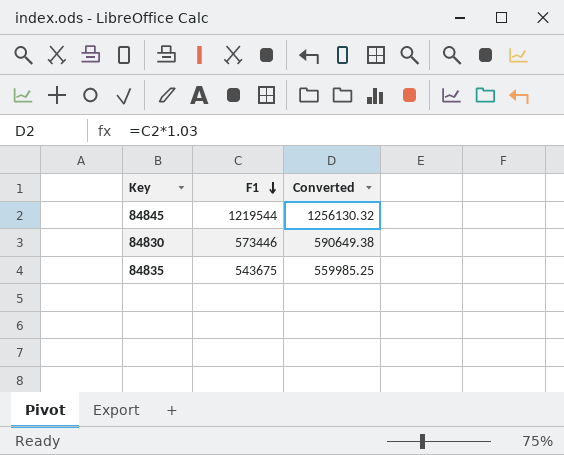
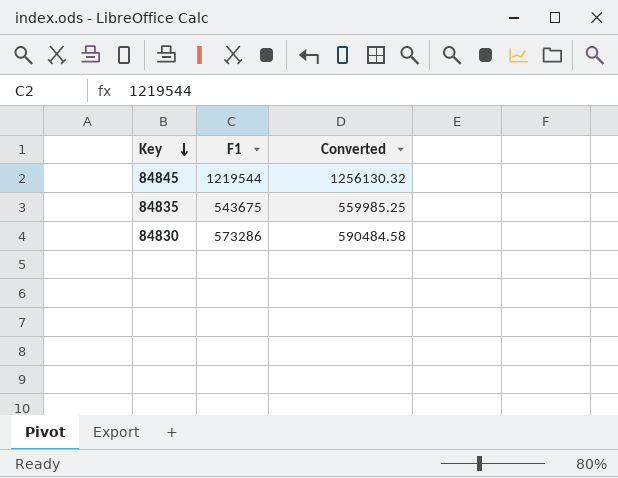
row order: F1 descending -> Key descending
84830 | F1: 573446 -> 573286
84830 | Converted: 590649.38 -> 590484.58

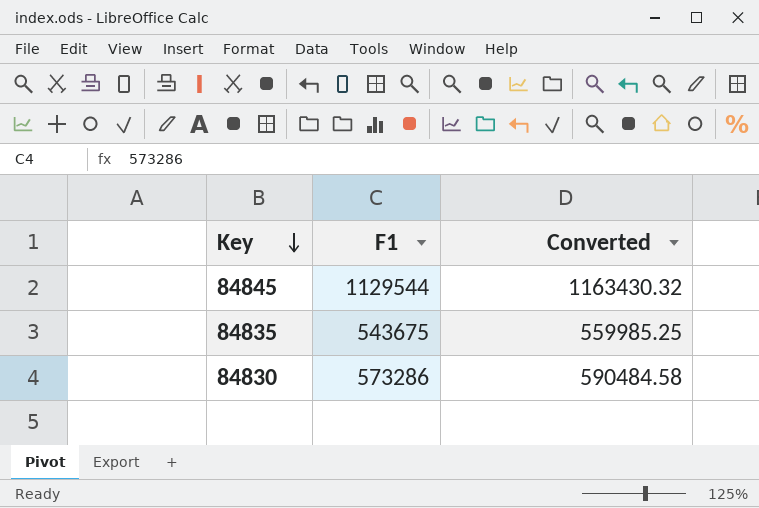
84845 | F1: 1219544 -> 1129544
84845 | Converted: 1256130.32 -> 1163430.32

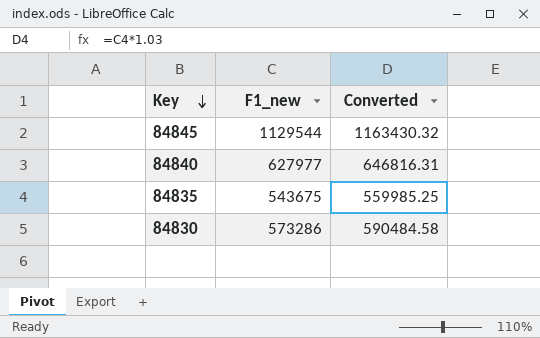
column name: F1 -> F1_new
row 84840: none -> 627977 | 646816.31

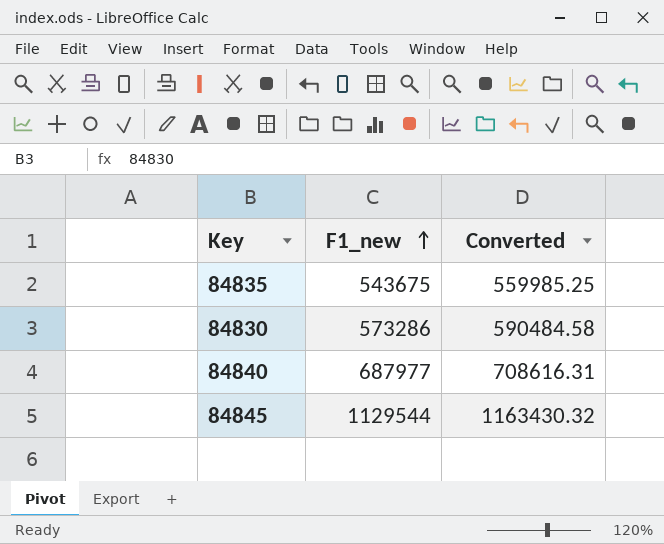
row order: Key descending -> F1_new ascending
84840 | F1_new: 627977 -> 687977
84840 | Converted: 646816.31 -> 708616.31

